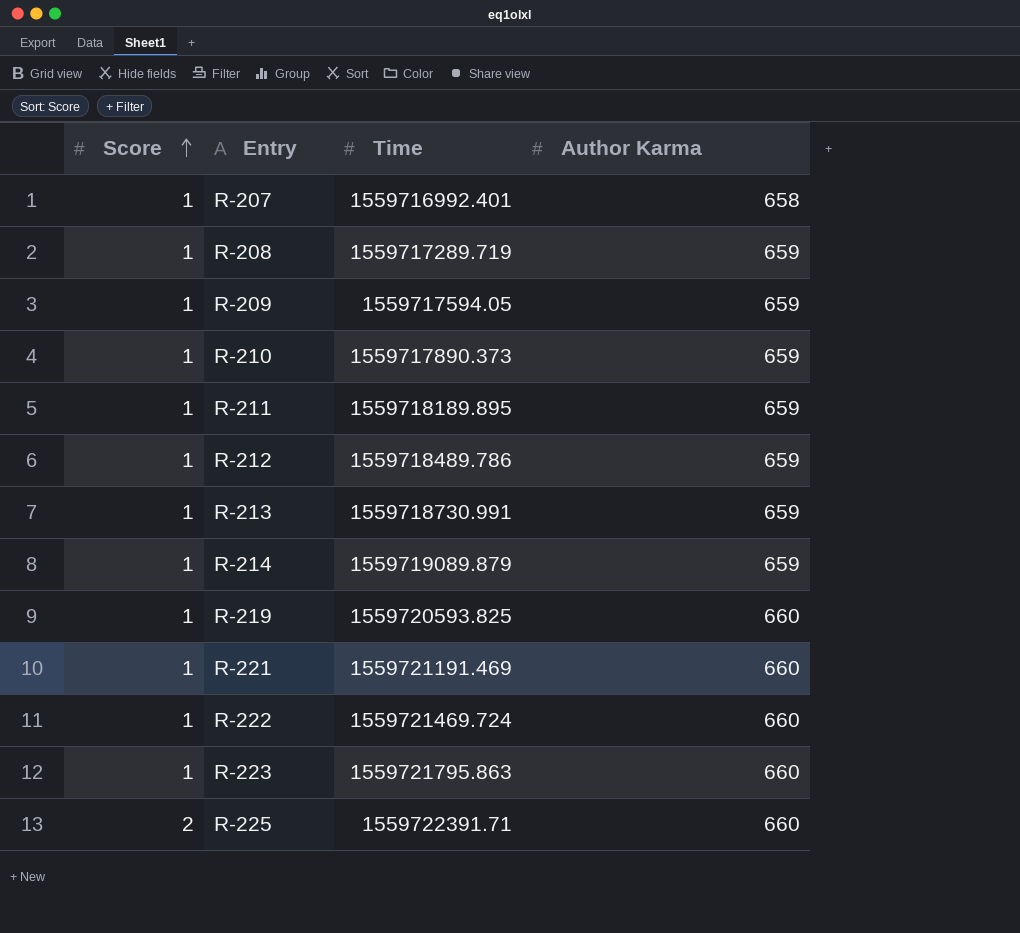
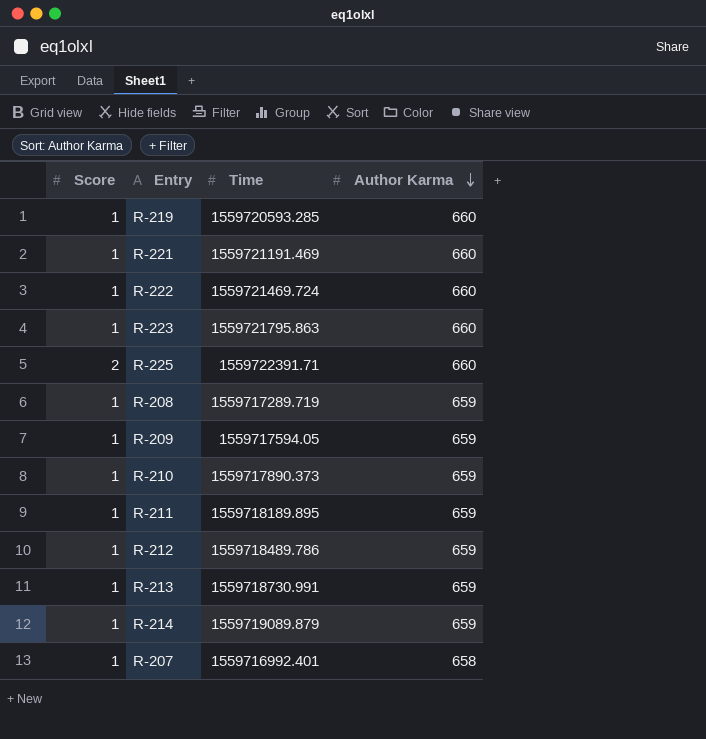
row order: Score ascending -> Author Karma descending
R-219 | Time: 1559720593.825 -> 1559720593.285

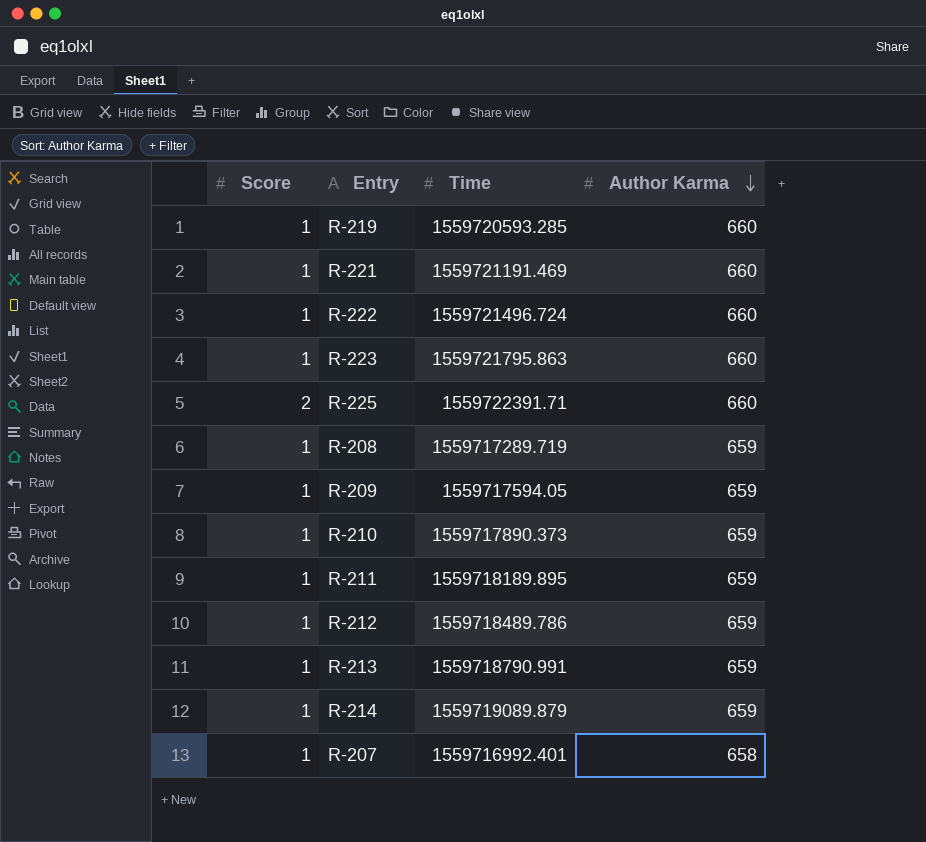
R-222 | Time: 1559721469.724 -> 1559721496.724
R-213 | Time: 1559718730.991 -> 1559718790.991

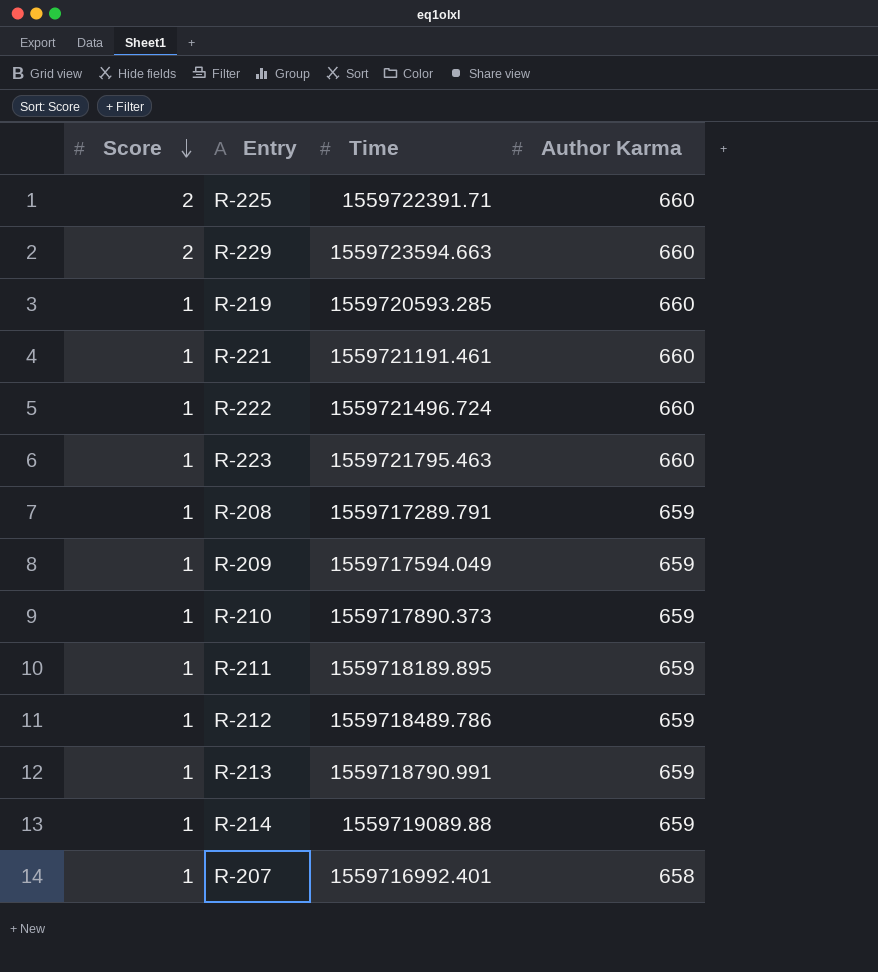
row order: Author Karma descending -> Score descending
row R-229: none -> 2 | 1559723594.663 | 660
R-221 | Time: 1559721191.469 -> 1559721191.461
R-223 | Time: 1559721795.863 -> 1559721795.463
R-208 | Time: 1559717289.719 -> 1559717289.791
R-209 | Time: 1559717594.05 -> 1559717594.049
R-214 | Time: 1559719089.879 -> 1559719089.88

